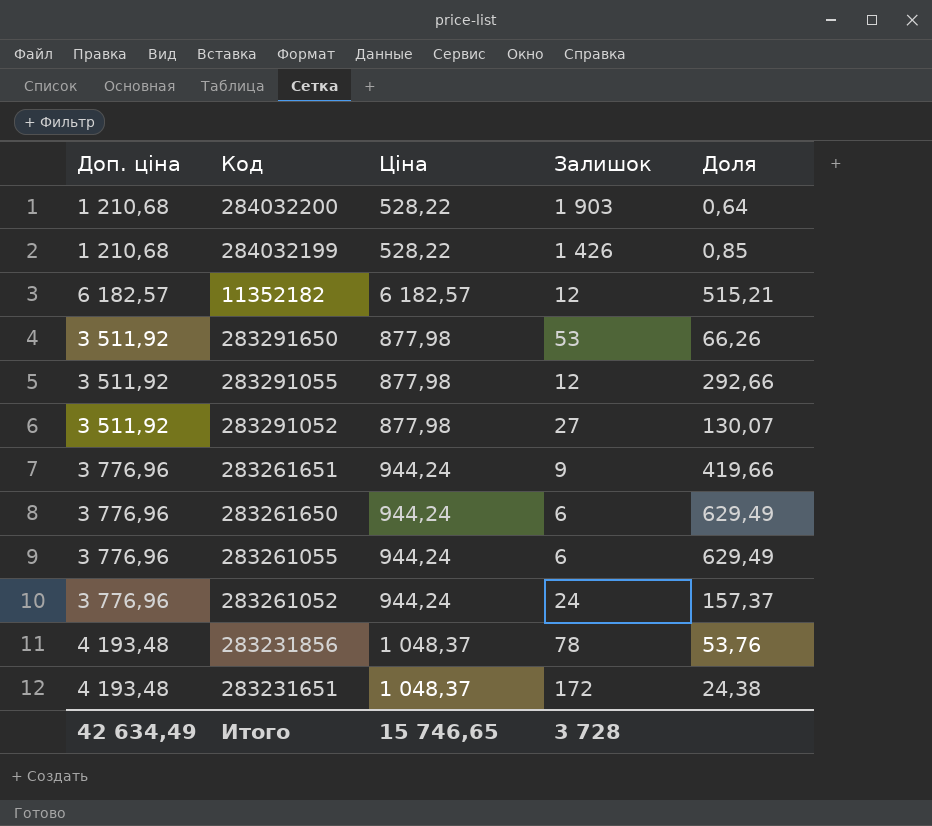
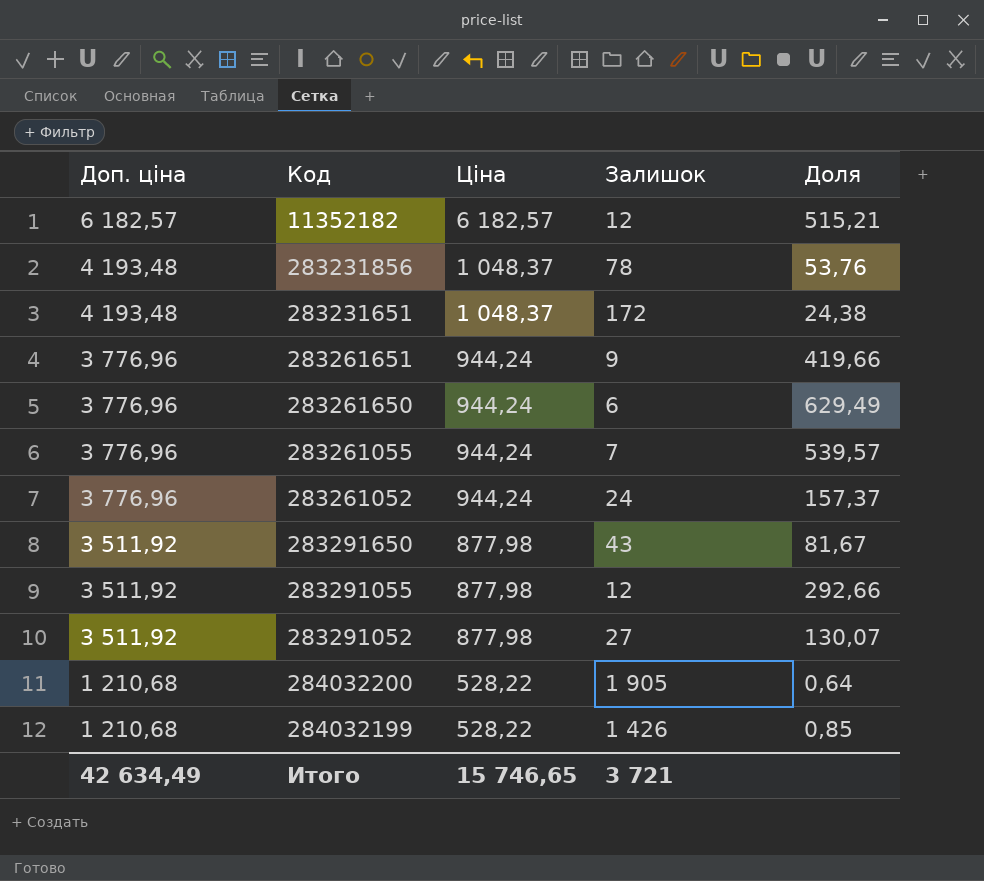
row order: none -> Доп. ціна descending
283261055 | Залишок: 6 -> 7
283261055 | Доля: 629,49 -> 539,57
283291650 | Залишок: 53 -> 43
283291650 | Доля: 66,26 -> 81,67
284032200 | Залишок: 1 903 -> 1 905
Итого | Залишок: 3 728 -> 3 721

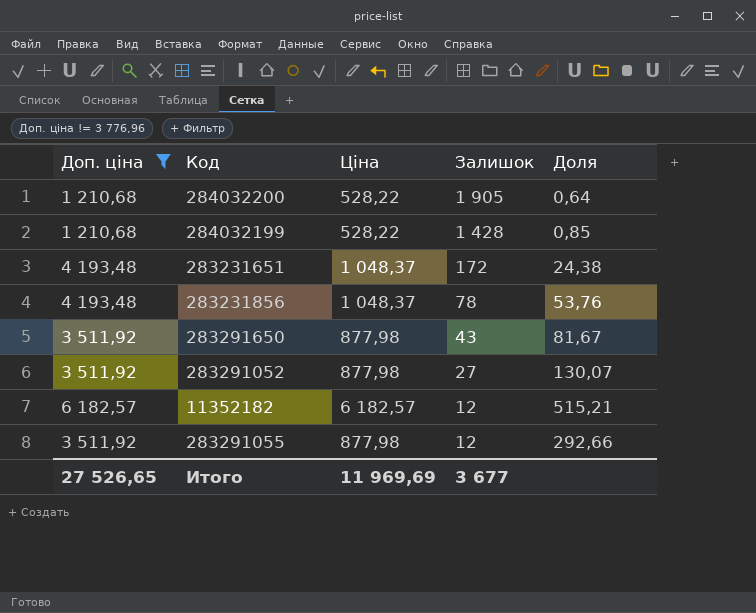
filter: none -> Доп. ціна != 3 776,96
row order: Доп. ціна descending -> Залишок descending
284032199 | Залишок: 1 426 -> 1 428
Итого | Доп. ціна: 42 634,49 -> 27 526,65
Итого | Ціна: 15 746,65 -> 11 969,69
Итого | Залишок: 3 721 -> 3 677

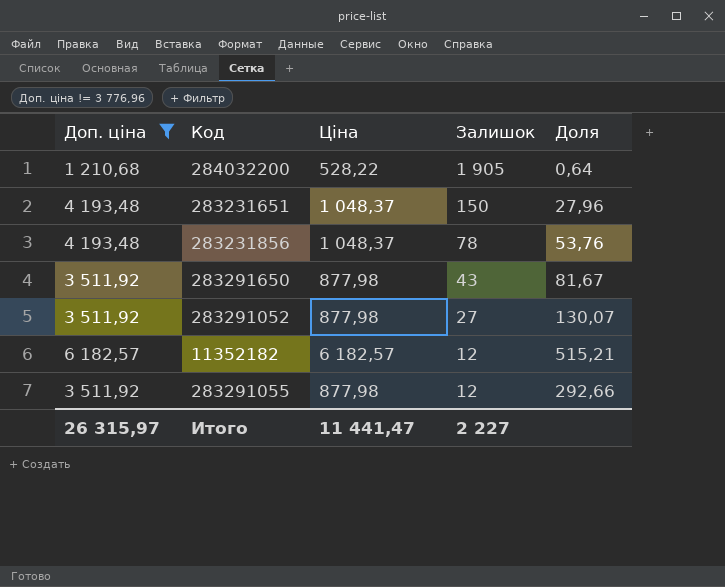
row 284032199: 1 210,68 | 528,22 | 1 428 | 0,85 -> none
283231651 | Залишок: 172 -> 150
283231651 | Доля: 24,38 -> 27,96
Итого | Доп. ціна: 27 526,65 -> 26 315,97
Итого | Ціна: 11 969,69 -> 11 441,47
Итого | Залишок: 3 677 -> 2 227

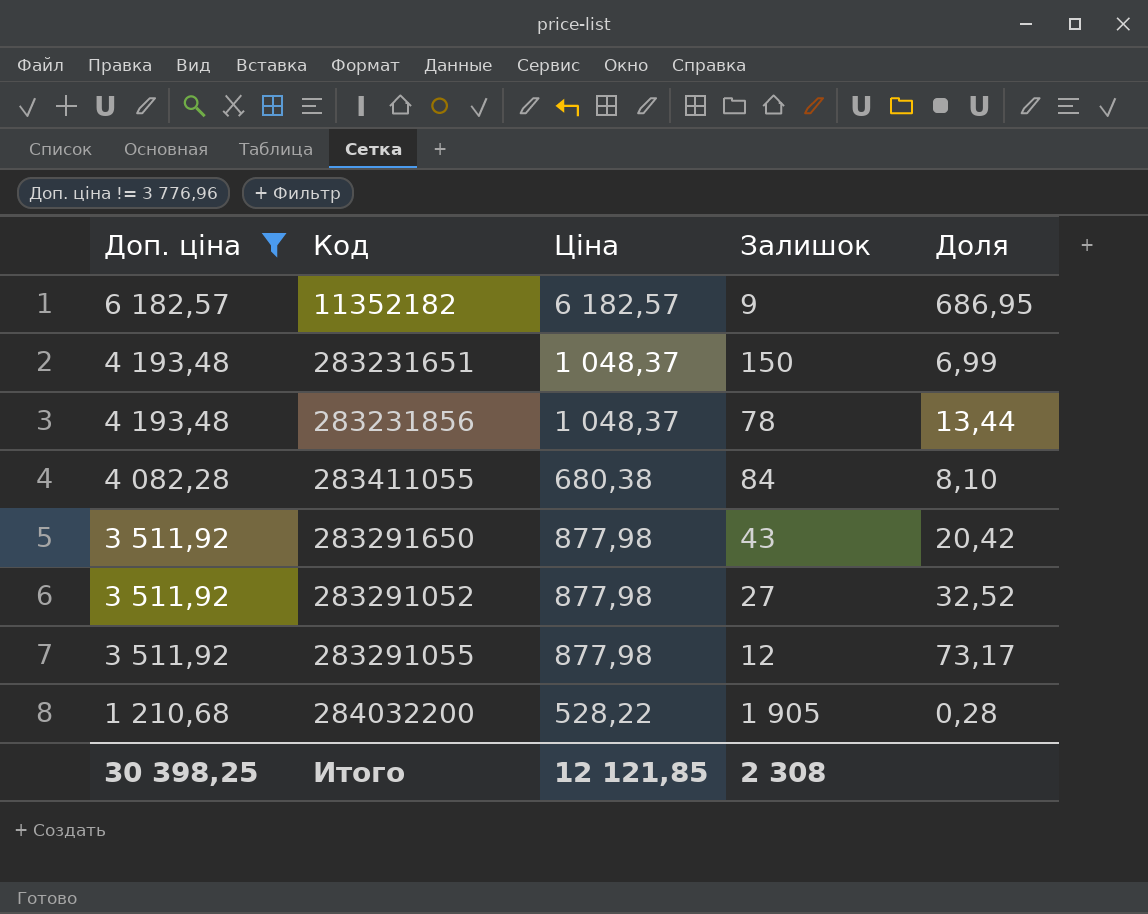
row order: Залишок descending -> Доп. ціна descending
column Доля | formula: [Доп. ціна] / [Залишок] -> [Ціна] / [Залишок]
11352182 | Залишок: 12 -> 9
row 283411055: none -> 4 082,28 | 680,38 | 84 | 8,10
Итого | Доп. ціна: 26 315,97 -> 30 398,25
Итого | Ціна: 11 441,47 -> 12 121,85
Итого | Залишок: 2 227 -> 2 308

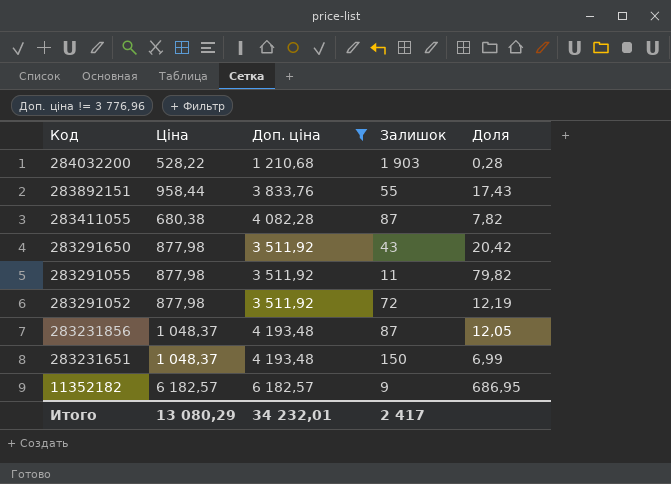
row order: Доп. ціна descending -> Код descending
column Доп. ціна | position: 1 -> 3
284032200 | Залишок: 1 905 -> 1 903
row 283892151: none -> 958,44 | 3 833,76 | 55 | 17,43
283411055 | Залишок: 84 -> 87
283411055 | Доля: 8,10 -> 7,82
283291055 | Залишок: 12 -> 11
283291055 | Доля: 73,17 -> 79,82
283291052 | Залишок: 27 -> 72
283291052 | Доля: 32,52 -> 12,19
283231856 | Залишок: 78 -> 87
283231856 | Доля: 13,44 -> 12,05
Итого | Ціна: 12 121,85 -> 13 080,29
Итого | Доп. ціна: 30 398,25 -> 34 232,01
Итого | Залишок: 2 308 -> 2 417

